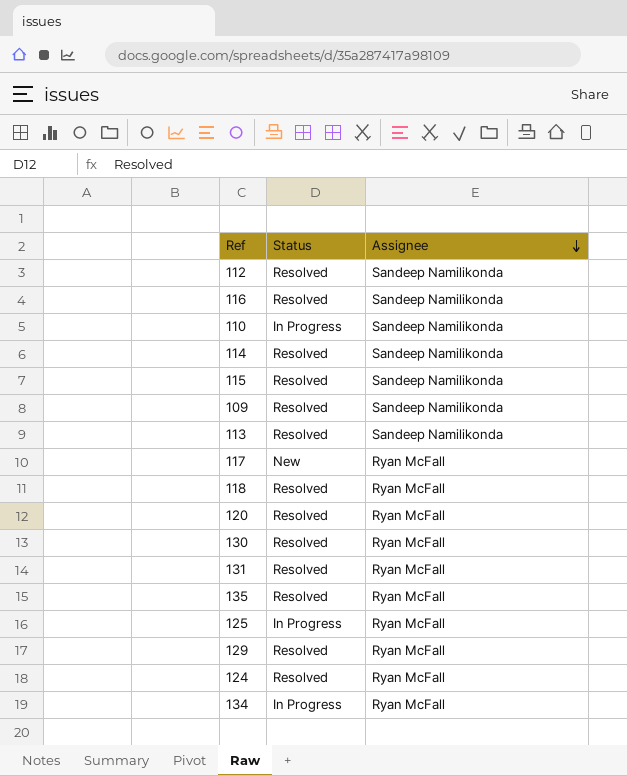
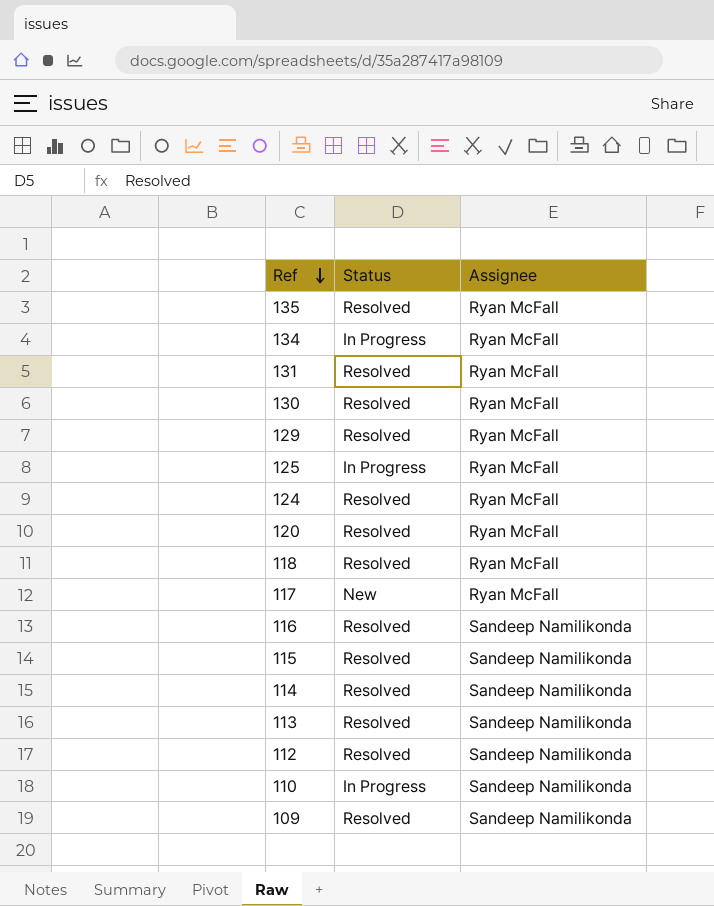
row order: Assignee descending -> Ref descending

